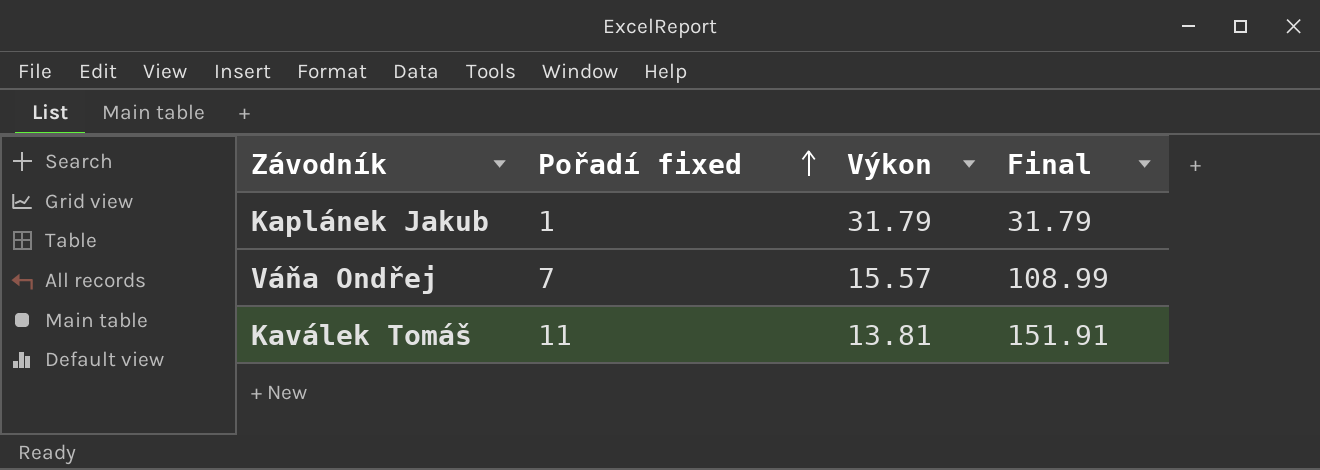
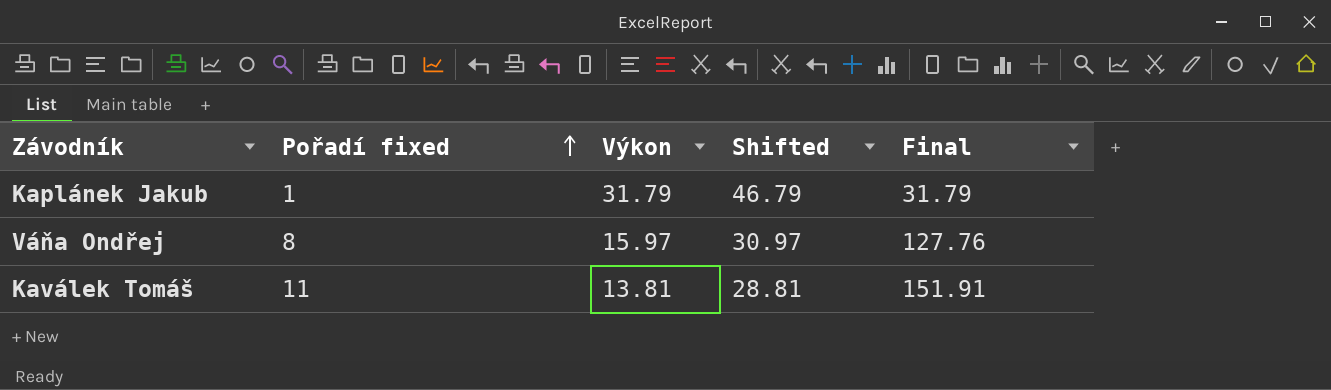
column Shifted | formula: none -> [Výkon] + 15
Váňa Ondřej | Pořadí fixed: 7 -> 8
Váňa Ondřej | Výkon: 15.57 -> 15.97
Váňa Ondřej | Final: 108.99 -> 127.76

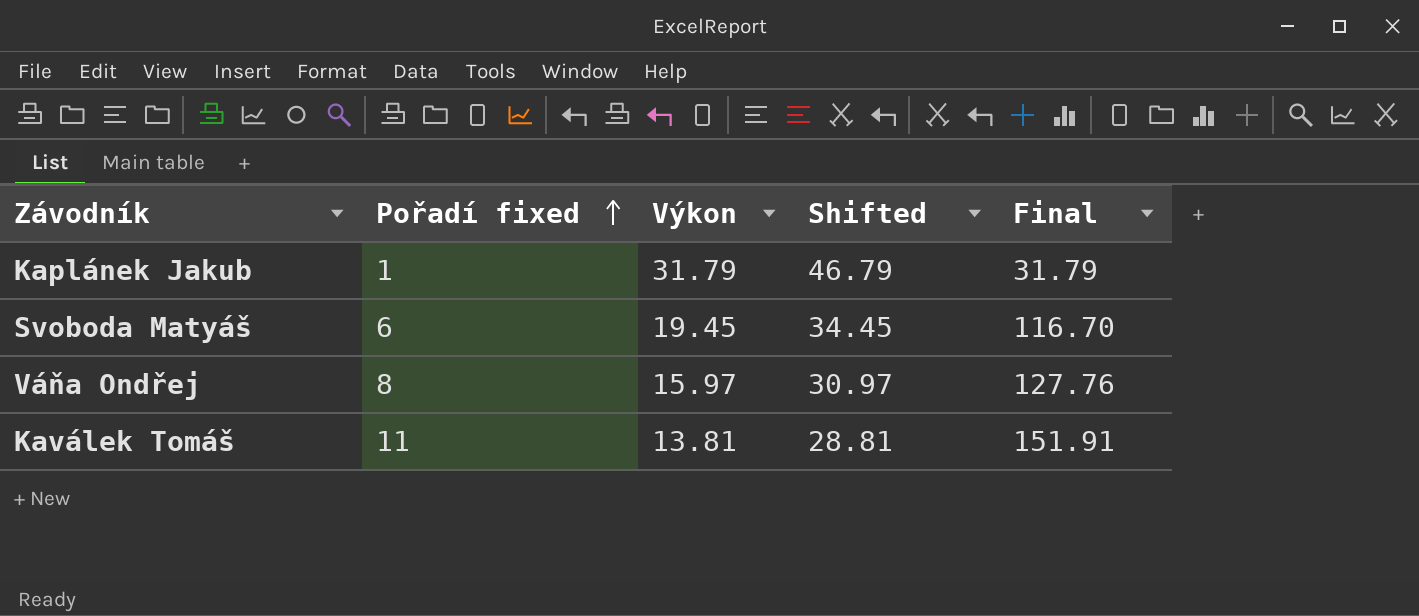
row Svoboda Matyáš: none -> 6 | 19.45 | 34.45 | 116.70

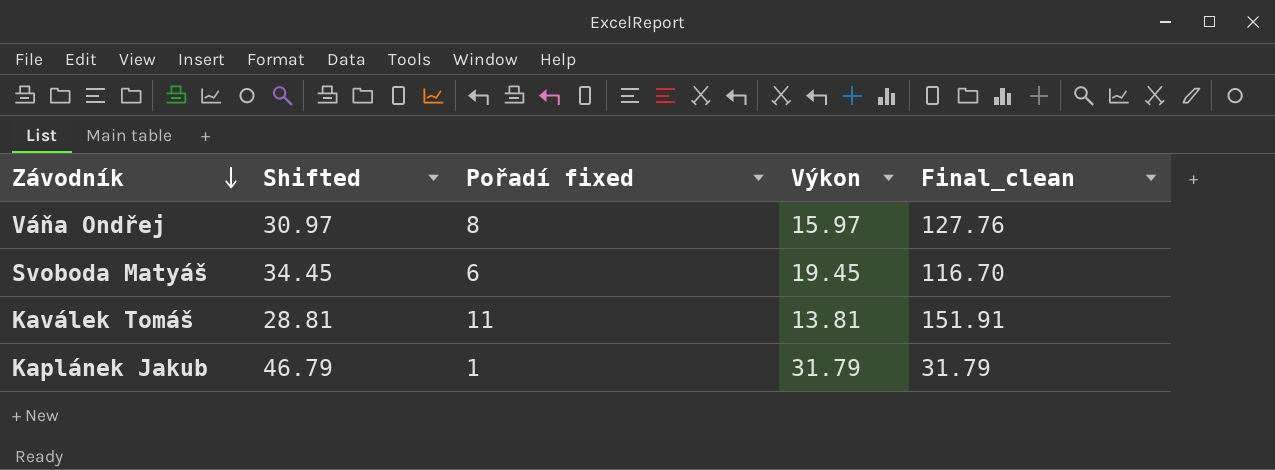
row order: Pořadí fixed ascending -> Závodník descending
column Shifted | position: 4 -> 2
column name: Final -> Final_clean

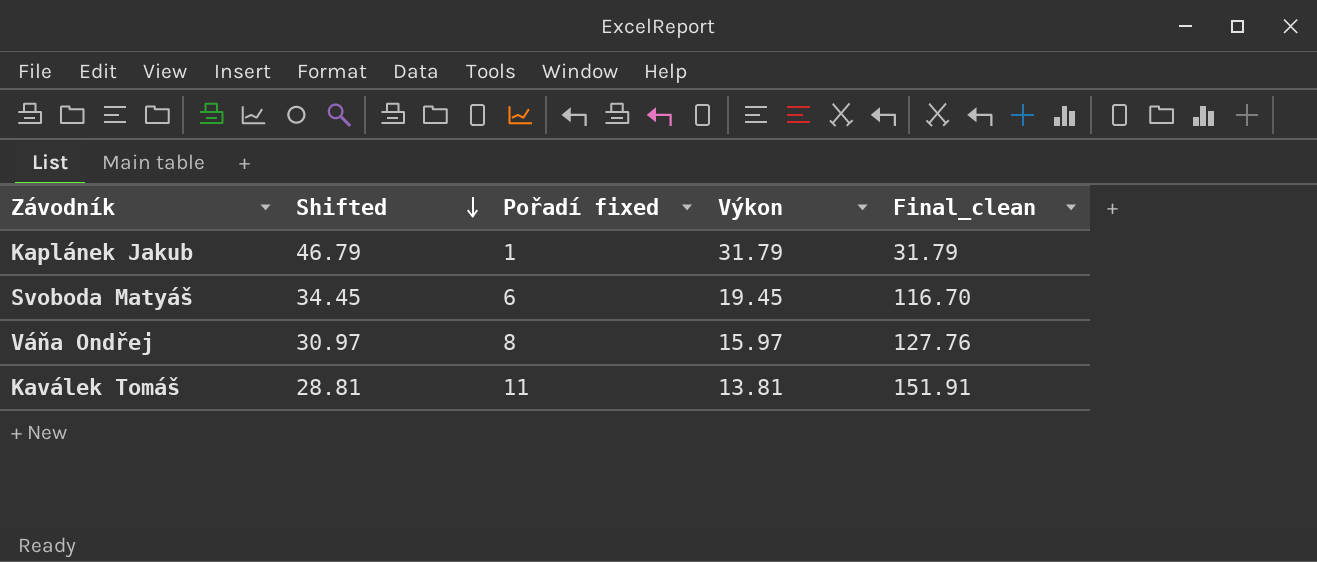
row order: Závodník descending -> Shifted descending

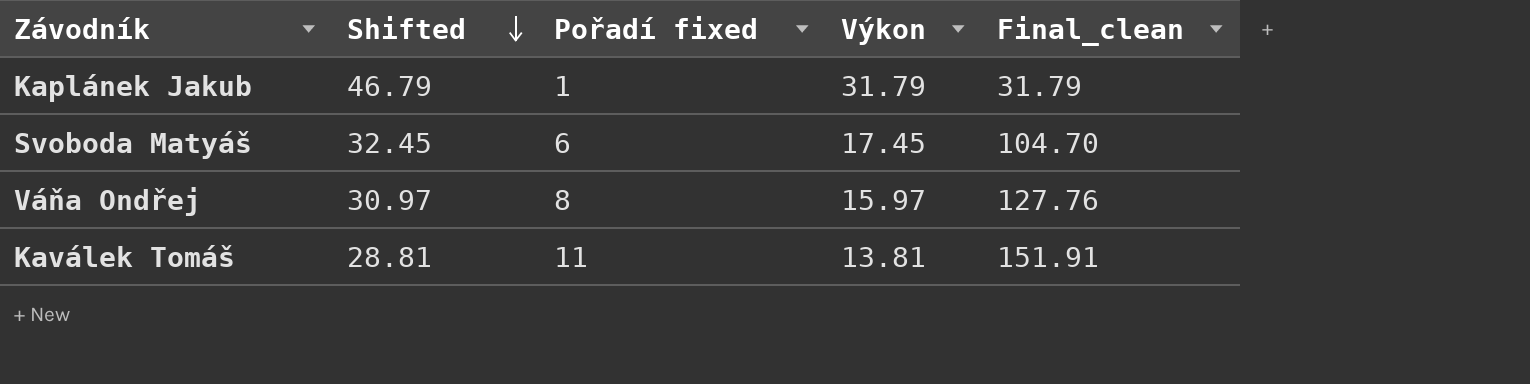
Svoboda Matyáš | Shifted: 34.45 -> 32.45
Svoboda Matyáš | Výkon: 19.45 -> 17.45
Svoboda Matyáš | Final_clean: 116.70 -> 104.70

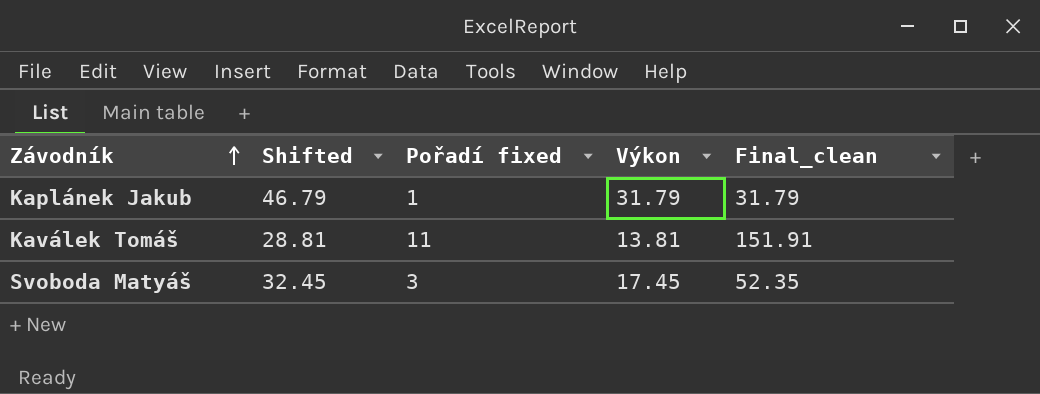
row order: Shifted descending -> Závodník ascending
row Váňa Ondřej: 30.97 | 8 | 15.97 | 127.76 -> none
Svoboda Matyáš | Pořadí fixed: 6 -> 3
Svoboda Matyáš | Final_clean: 104.70 -> 52.35

